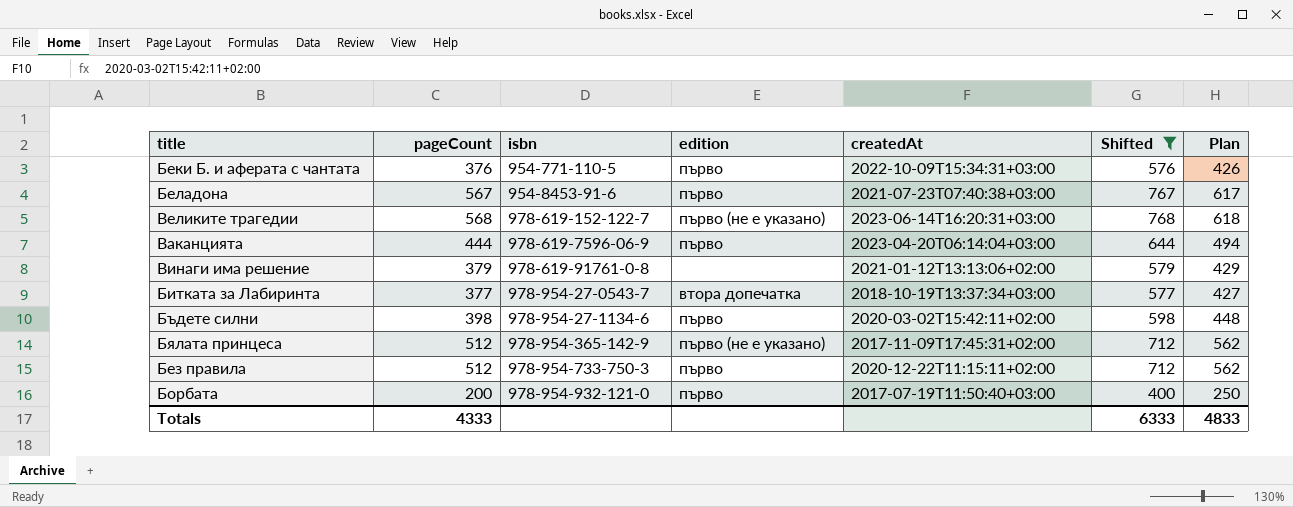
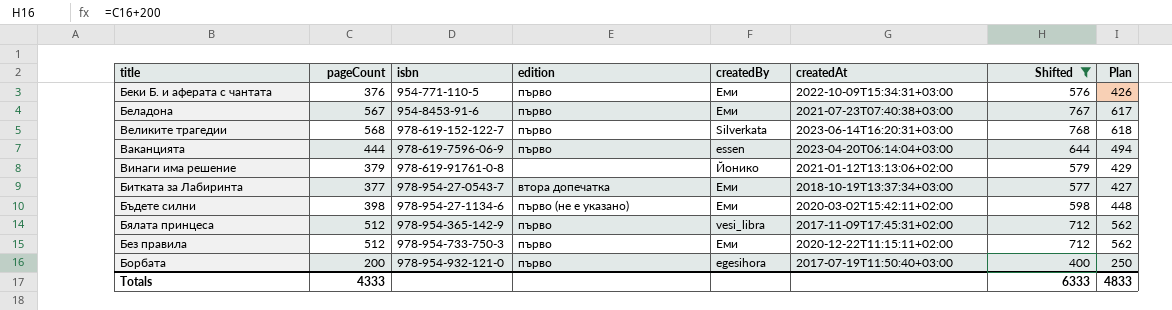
column createdBy | position: none -> 5
Великите трагедии | edition: първо (не е указано) -> първо
Бъдете силни | edition: първо -> първо (не е указано)
Бялата принцеса | edition: първо (не е указано) -> първо

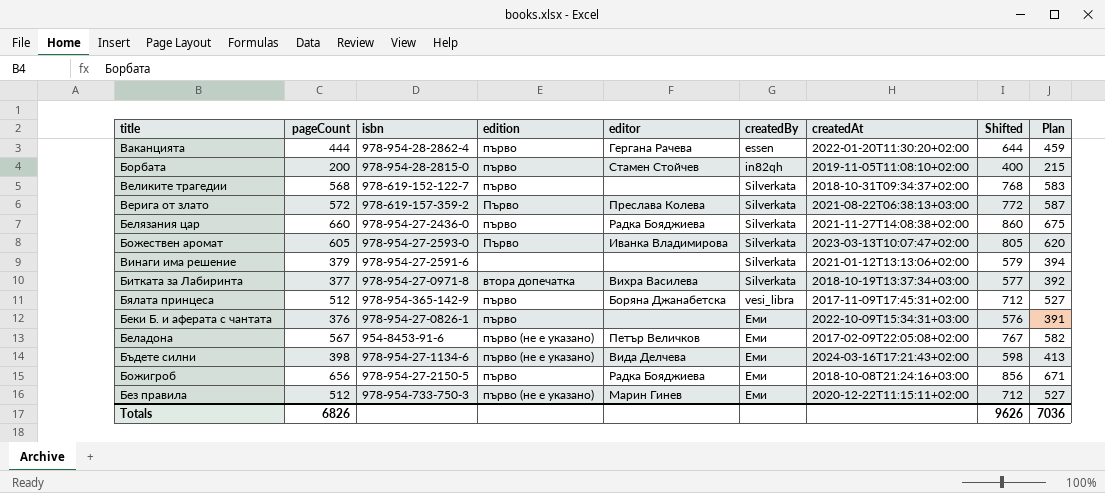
filter: Shifted <= 768 -> none
row order: isbn ascending -> createdBy ascending
column editor | position: none -> 5
column Plan | formula: [pageCount] + 50 -> [pageCount] + 15
Ваканцията | isbn: 978-619-7596-06-9 -> 978-954-28-2862-4
Ваканцията | createdAt: 2023-04-20T06:14:04+03:00 -> 2022-01-20T11:30:20+02:00
Борбата | isbn: 978-954-932-121-0 -> 978-954-28-2815-0
Борбата | createdBy: egesihora -> in82qh
Борбата | createdAt: 2017-07-19T11:50:40+03:00 -> 2019-11-05T11:08:10+02:00
Великите трагедии | createdAt: 2023-06-14T16:20:31+03:00 -> 2018-10-31T09:34:37+02:00
Винаги има решение | isbn: 978-619-91761-0-8 -> 978-954-27-2591-6
Винаги има решение | createdBy: Йонико -> Silverkata
Битката за Лабиринта | isbn: 978-954-27-0543-7 -> 978-954-27-0971-8
Битката за Лабиринта | createdBy: Еми -> Silverkata
Беки Б. и аферата с чантата | isbn: 954-771-110-5 -> 978-954-27-0826-1
Беладона | edition: първо -> първо (не е указано)
Беладона | createdAt: 2021-07-23T07:40:38+03:00 -> 2017-02-09T22:05:08+02:00
Бъдете силни | createdAt: 2020-03-02T15:42:11+02:00 -> 2024-03-16T17:21:43+02:00
Без правила | edition: първо -> първо (не е указано)
Totals | pageCount: 4333 -> 6826
Totals | Shifted: 6333 -> 9626
Totals | Plan: 4833 -> 7036

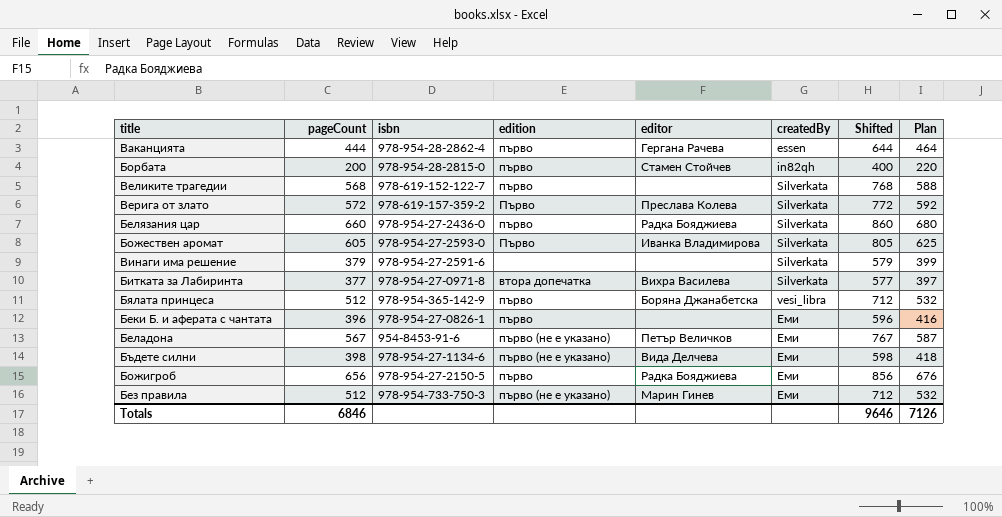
column createdAt | position: 7 -> none
column Plan | formula: [pageCount] + 15 -> [pageCount] + 20
Беки Б. и аферата с чантата | pageCount: 376 -> 396
Беки Б. и аферата с чантата | Shifted: 576 -> 596
Totals | pageCount: 6826 -> 6846
Totals | Shifted: 9626 -> 9646
Totals | Plan: 7036 -> 7126

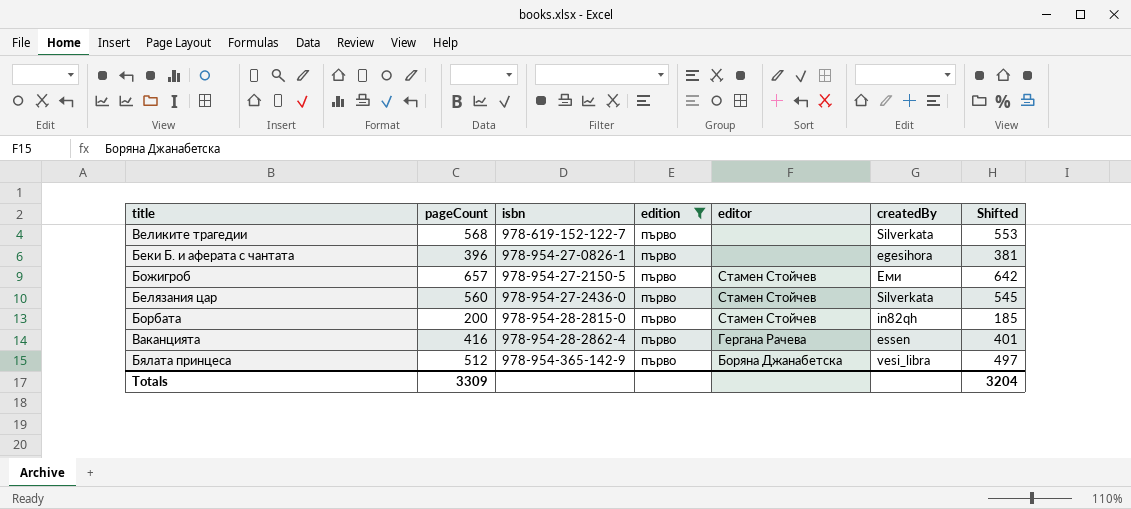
filter: none -> edition = първо
row order: createdBy ascending -> isbn ascending
column Plan | formula: [pageCount] + 20 -> none
column Shifted | formula: [pageCount] + 200 -> [pageCount] - 15
Беки Б. и аферата с чантата | createdBy: Еми -> egesihora
Божигроб | pageCount: 656 -> 657
Божигроб | editor: Радка Бояджиева -> Стамен Стойчев
Белязания цар | pageCount: 660 -> 560
Белязания цар | editor: Радка Бояджиева -> Стамен Стойчев
Ваканцията | pageCount: 444 -> 416
Totals | pageCount: 6846 -> 3309
Totals | Shifted: 9646 -> 3204

